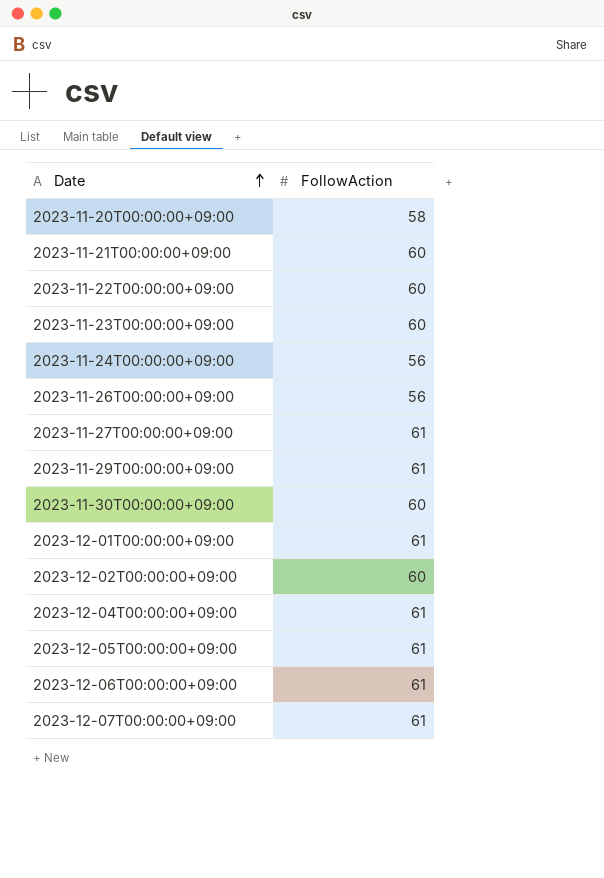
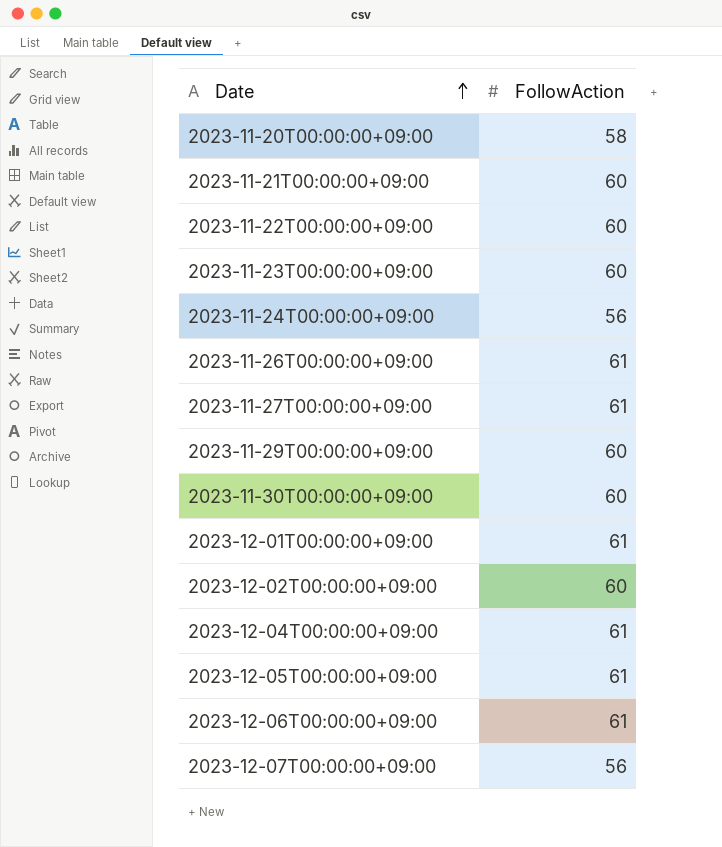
2023-11-26T00:00:00+09:00 | FollowAction: 56 -> 61
2023-11-29T00:00:00+09:00 | FollowAction: 61 -> 60
2023-12-07T00:00:00+09:00 | FollowAction: 61 -> 56

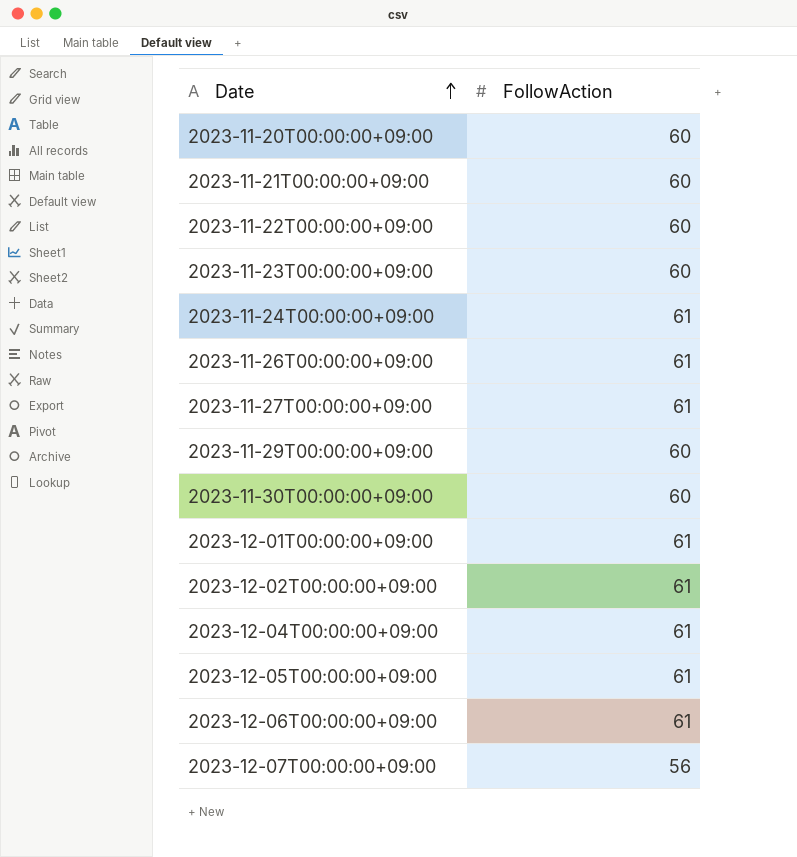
2023-11-20T00:00:00+09:00 | FollowAction: 58 -> 60
2023-11-24T00:00:00+09:00 | FollowAction: 56 -> 61
2023-12-02T00:00:00+09:00 | FollowAction: 60 -> 61

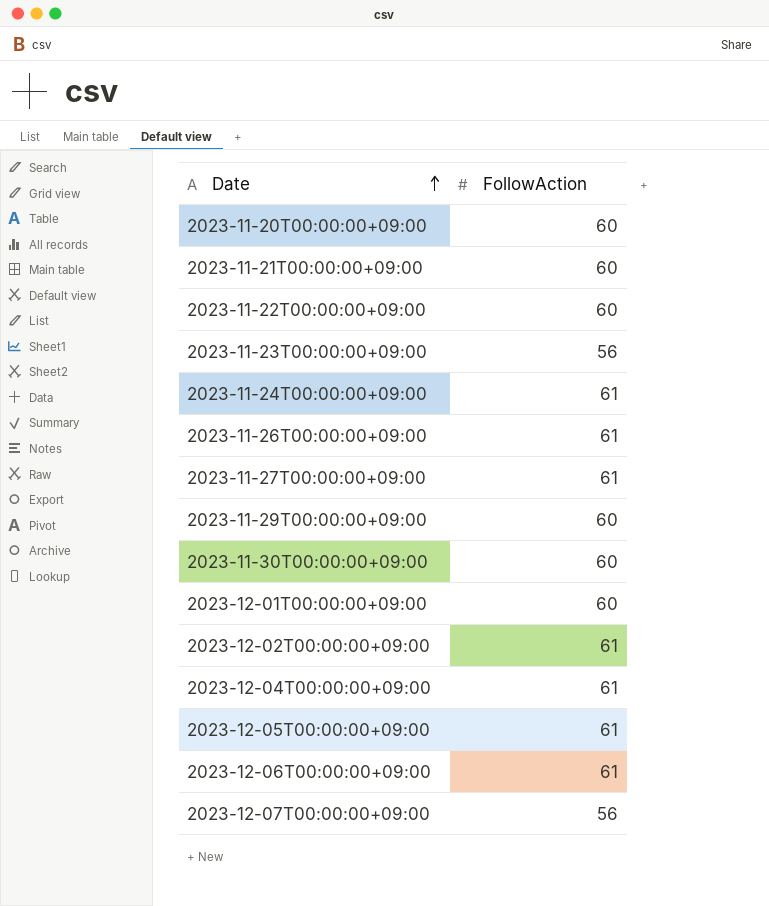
2023-11-23T00:00:00+09:00 | FollowAction: 60 -> 56
2023-12-01T00:00:00+09:00 | FollowAction: 61 -> 60

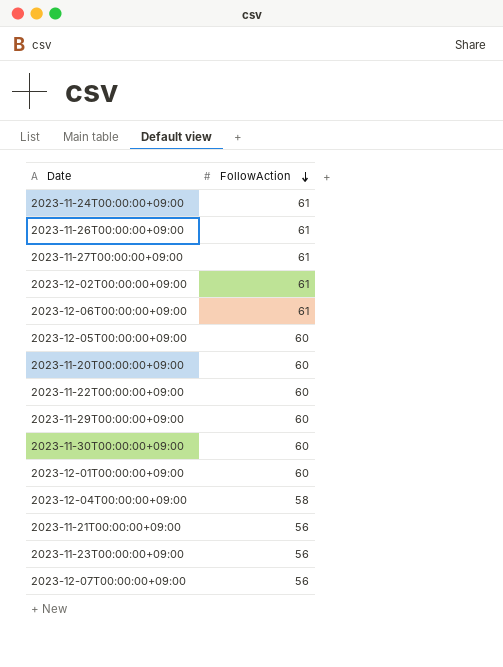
row order: Date ascending -> FollowAction descending
2023-12-05T00:00:00+09:00 | FollowAction: 61 -> 60
2023-12-04T00:00:00+09:00 | FollowAction: 61 -> 58
2023-11-21T00:00:00+09:00 | FollowAction: 60 -> 56

